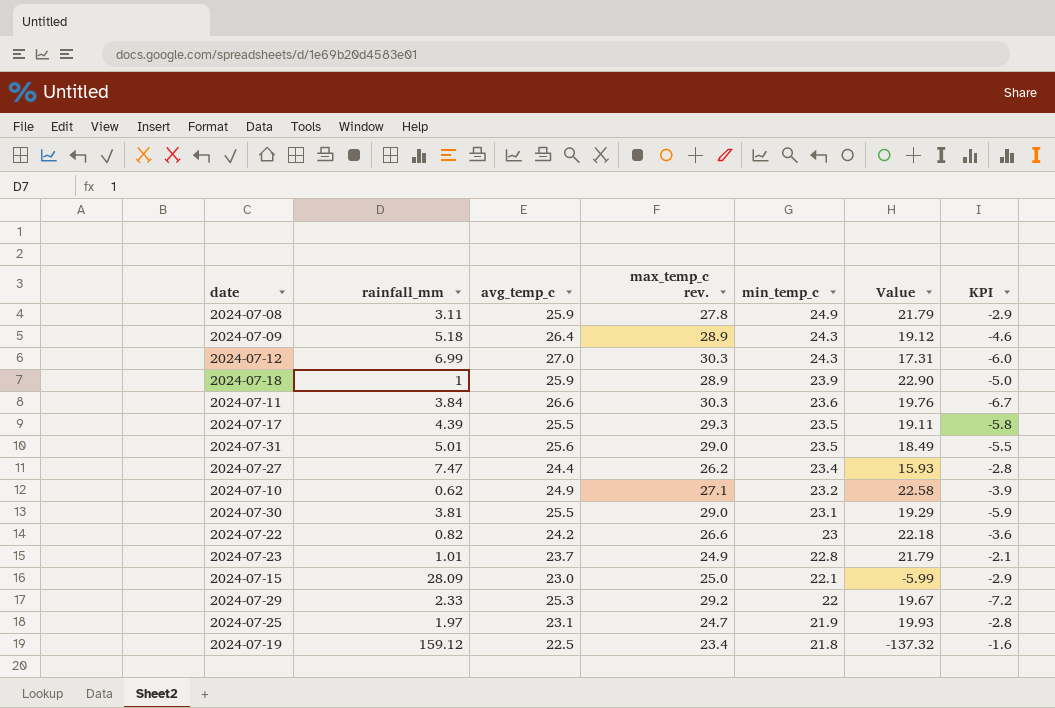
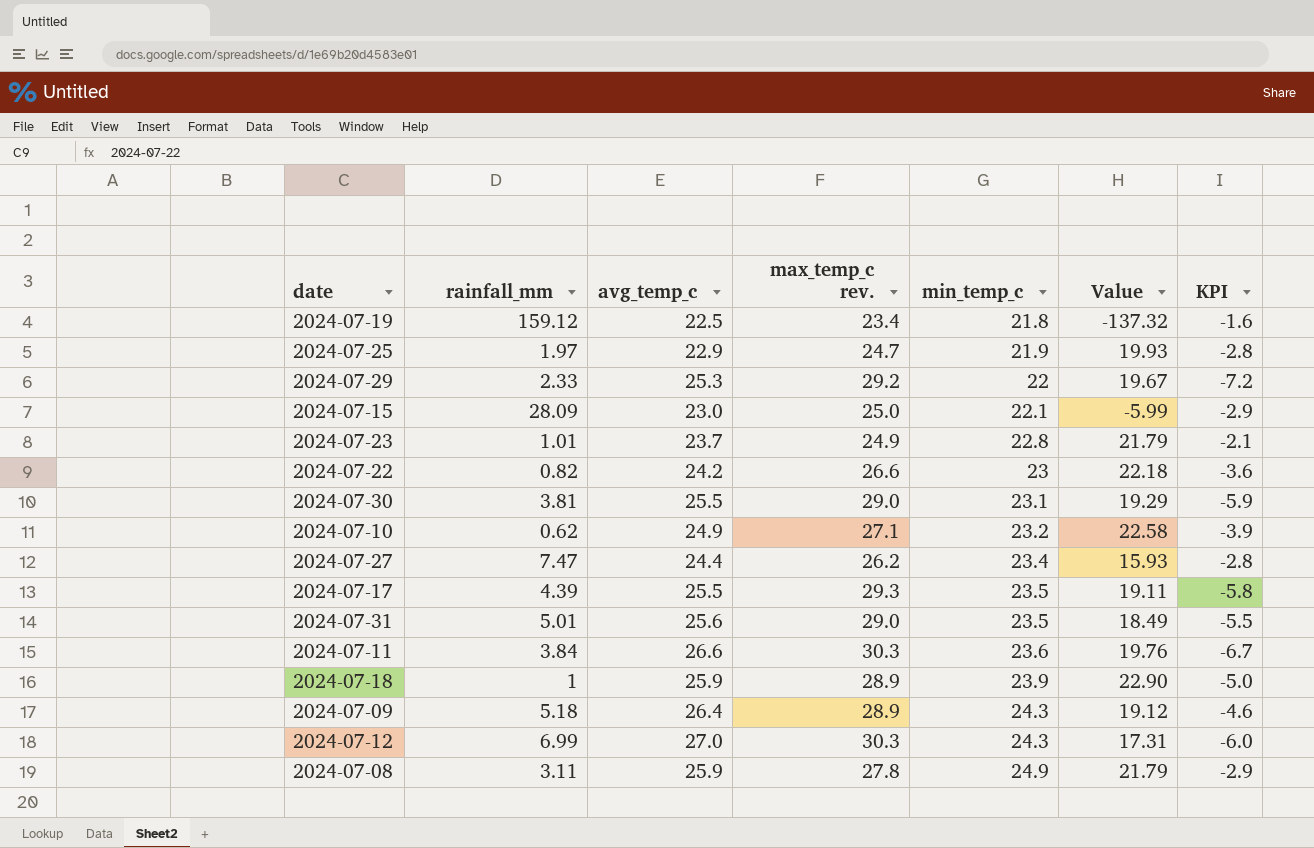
row order: min_temp_c descending -> min_temp_c ascending
2024-07-25 | avg_temp_c: 23.1 -> 22.9

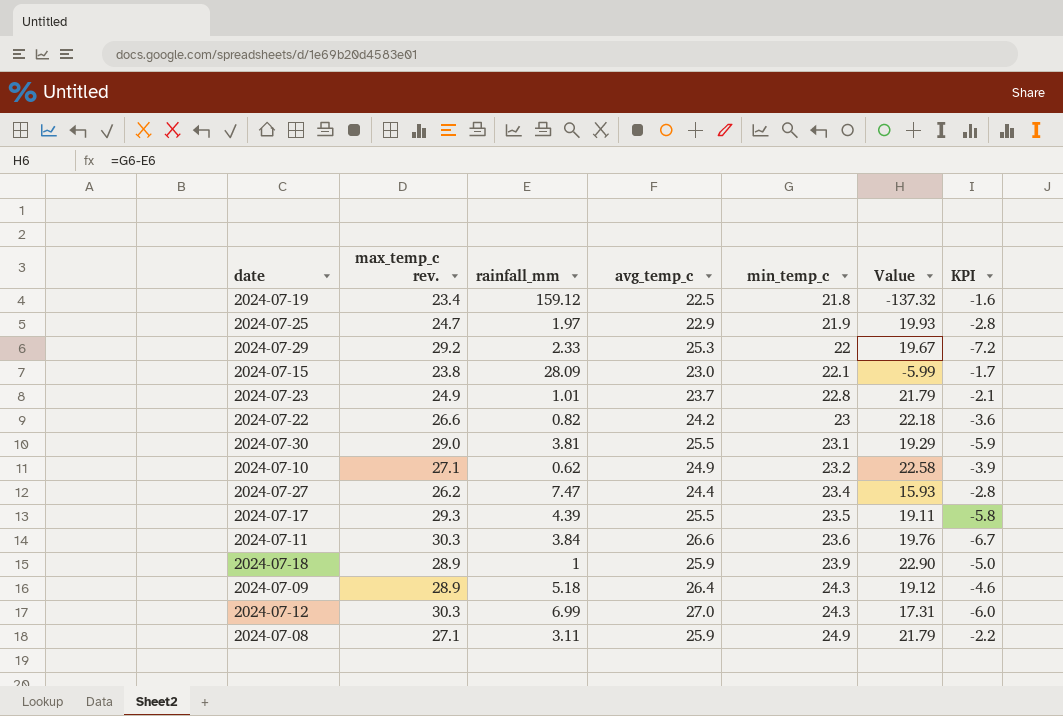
column max_temp_c rev. | position: 4 -> 2
row 2024-07-31: 5.01 | 25.6 | 29.0 | 23.5 | 18.49 | -5.5 -> none
2024-07-15 | max_temp_c rev.: 25.0 -> 23.8
2024-07-15 | KPI: -2.9 -> -1.7
2024-07-08 | max_temp_c rev.: 27.8 -> 27.1
2024-07-08 | KPI: -2.9 -> -2.2

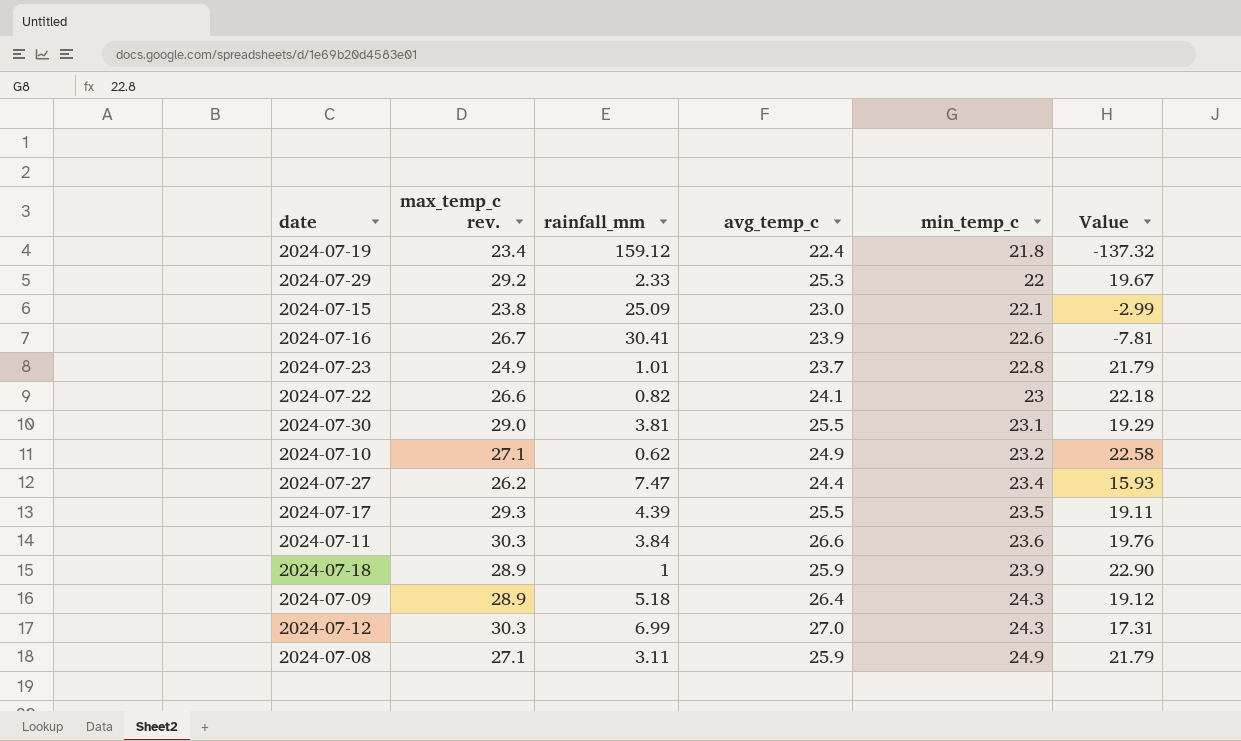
column KPI | formula: [min_temp_c] - [max_temp_c rev.] -> none
row 2024-07-25: 24.7 | 1.97 | 22.9 | 21.9 | 19.93 | -2.8 -> none
2024-07-19 | avg_temp_c: 22.5 -> 22.4
2024-07-15 | rainfall_mm: 28.09 -> 25.09
2024-07-15 | Value: -5.99 -> -2.99
row 2024-07-16: none -> 26.7 | 30.41 | 23.9 | 22.6 | -7.81
2024-07-22 | avg_temp_c: 24.2 -> 24.1

